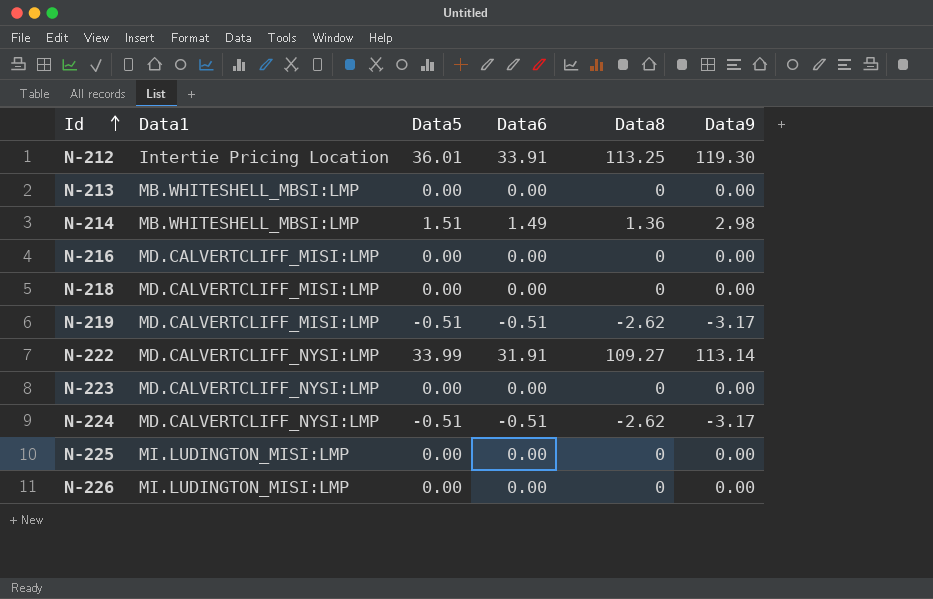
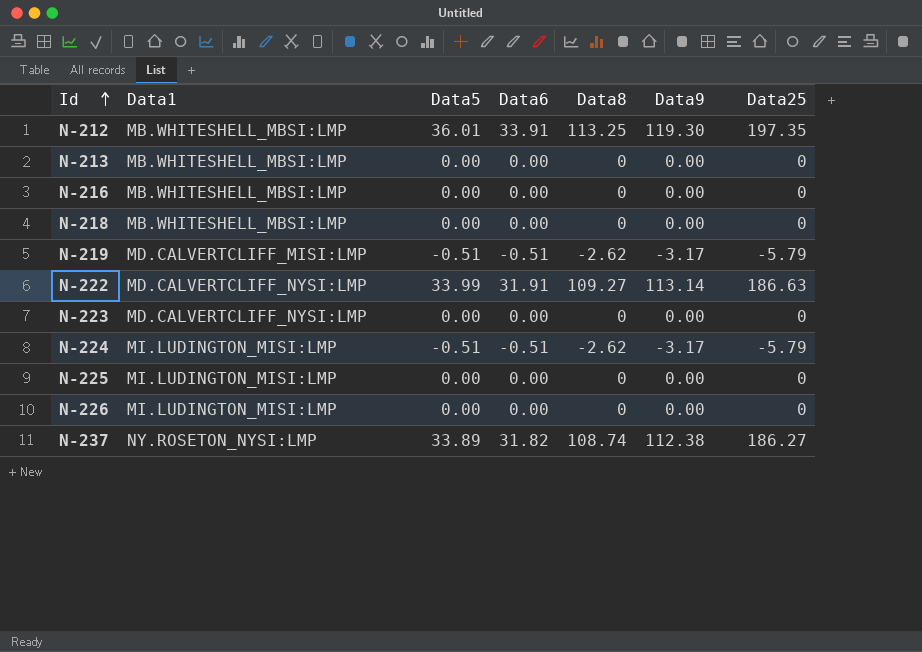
column Data25 | position: none -> 7
row N-214: MB.WHITESHELL_MBSI:LMP | 1.51 | 1.49 | 1.36 | 2.98 -> none
N-212 | Data1: Intertie Pricing Location -> MB.WHITESHELL_MBSI:LMP
N-216 | Data1: MD.CALVERTCLIFF_MISI:LMP -> MB.WHITESHELL_MBSI:LMP
N-218 | Data1: MD.CALVERTCLIFF_MISI:LMP -> MB.WHITESHELL_MBSI:LMP
N-224 | Data1: MD.CALVERTCLIFF_NYSI:LMP -> MI.LUDINGTON_MISI:LMP
row N-237: none -> NY.ROSETON_NYSI:LMP | 33.89 | 31.82 | 108.74 | 112.38 | 186.27

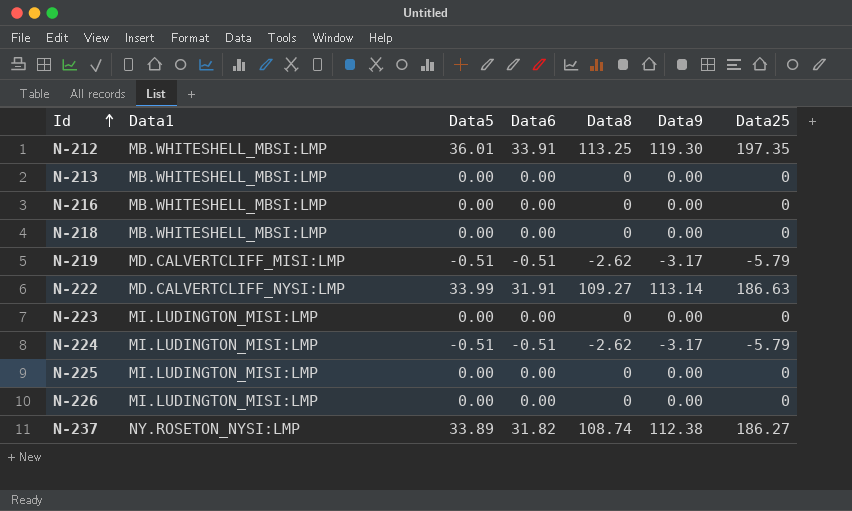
N-223 | Data1: MD.CALVERTCLIFF_NYSI:LMP -> MI.LUDINGTON_MISI:LMP

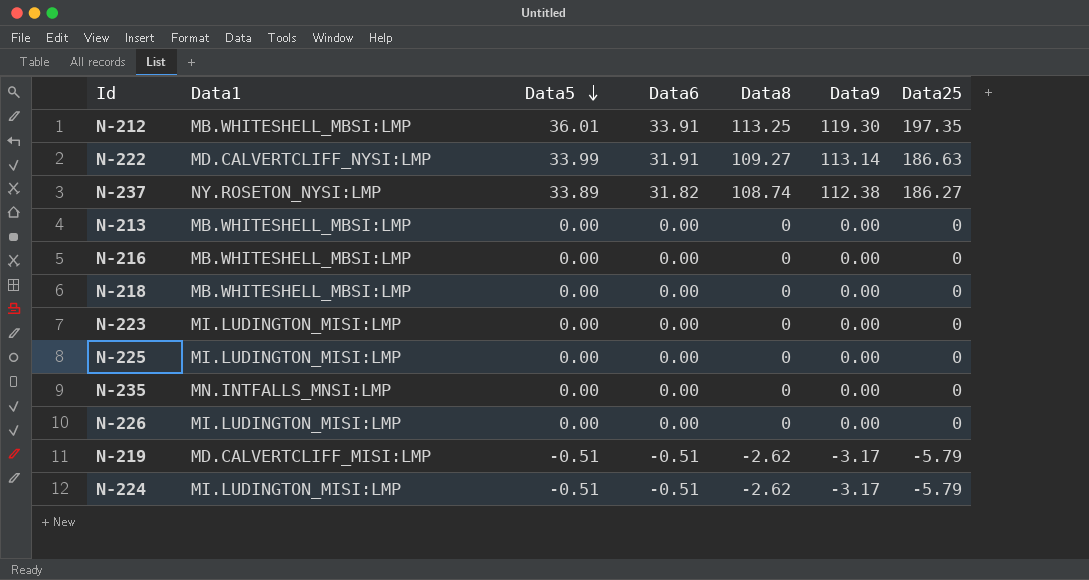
row order: Id ascending -> Data5 descending
row N-235: none -> MN.INTFALLS_MNSI:LMP | 0.00 | 0.00 | 0 | 0.00 | 0

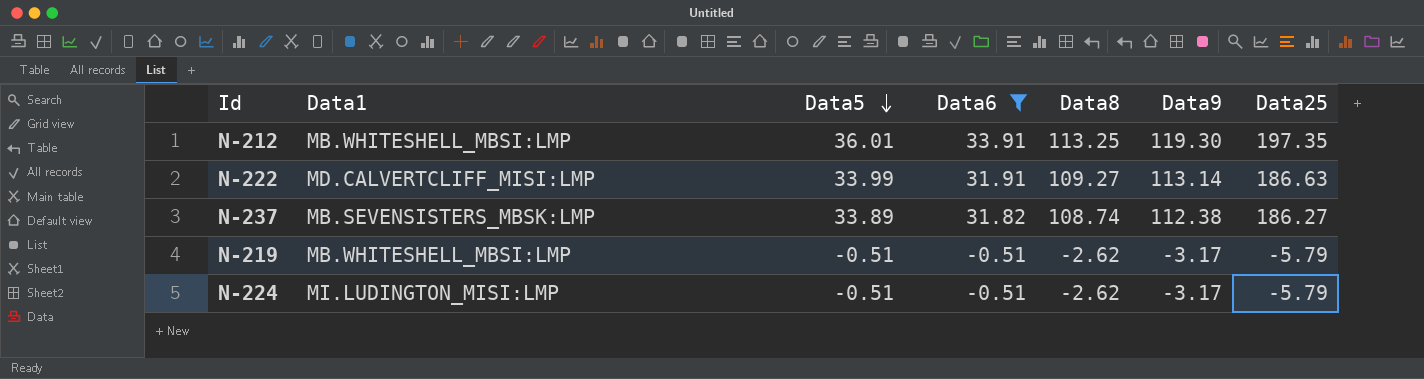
filter: none -> Data6 != 0.00
N-222 | Data1: MD.CALVERTCLIFF_NYSI:LMP -> MD.CALVERTCLIFF_MISI:LMP
N-237 | Data1: NY.ROSETON_NYSI:LMP -> MB.SEVENSISTERS_MBSK:LMP
N-219 | Data1: MD.CALVERTCLIFF_MISI:LMP -> MB.WHITESHELL_MBSI:LMP

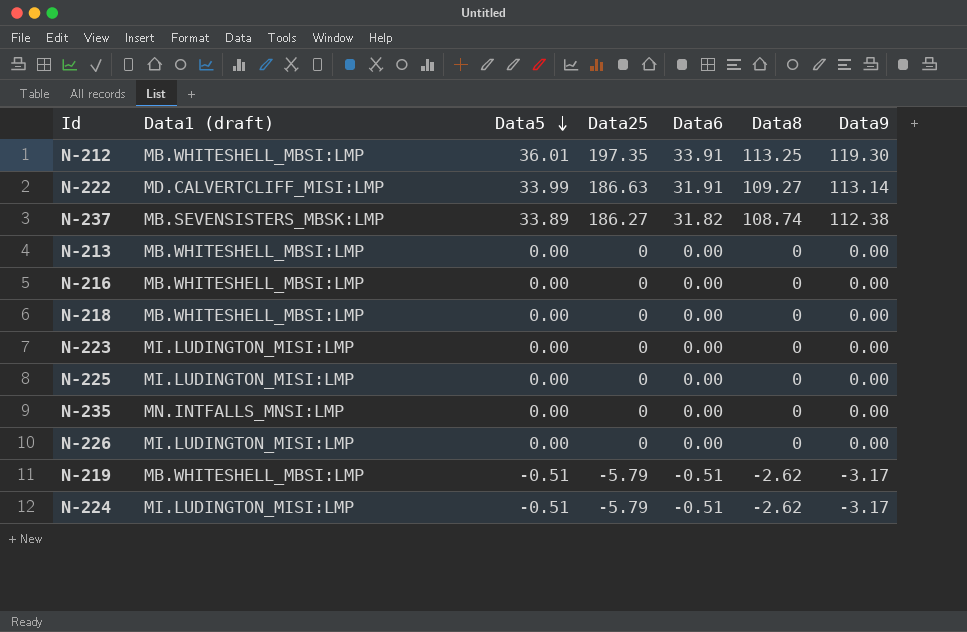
filter: Data6 != 0.00 -> none
column name: Data1 -> Data1 (draft)
column Data25 | position: 7 -> 4

